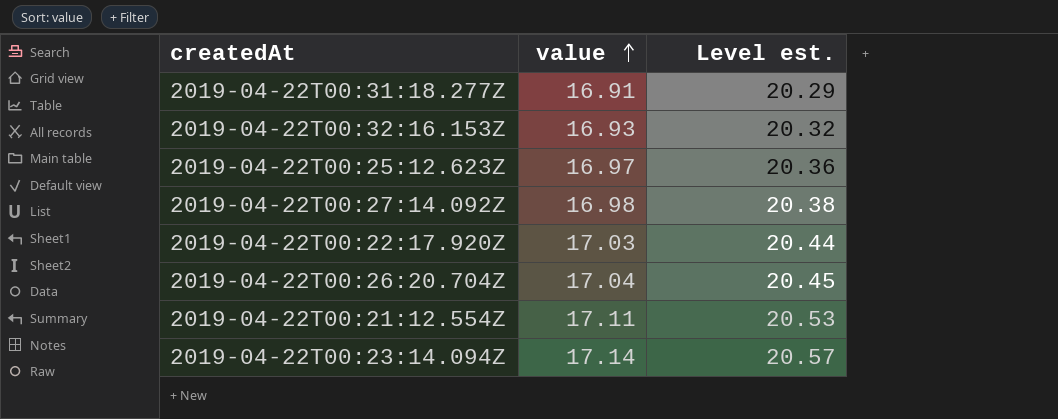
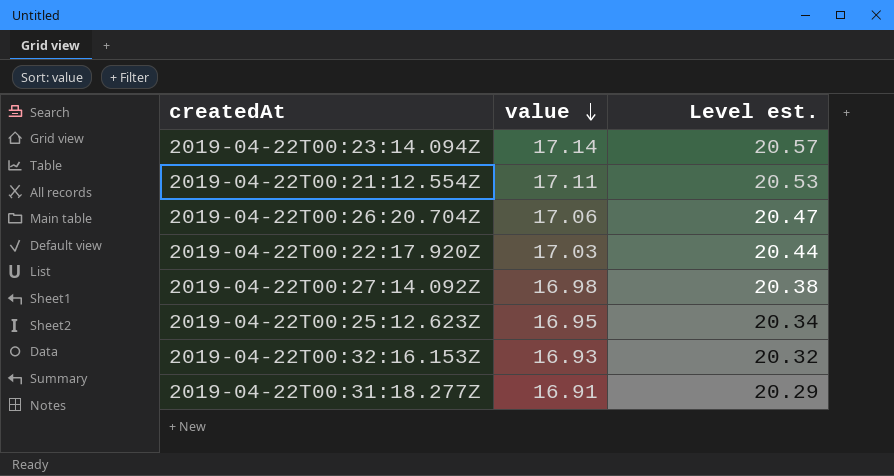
row order: value ascending -> value descending
2019-04-22T00:26:20.704Z | value: 17.04 -> 17.06
2019-04-22T00:26:20.704Z | Level est.: 20.45 -> 20.47
2019-04-22T00:25:12.623Z | value: 16.97 -> 16.95
2019-04-22T00:25:12.623Z | Level est.: 20.36 -> 20.34

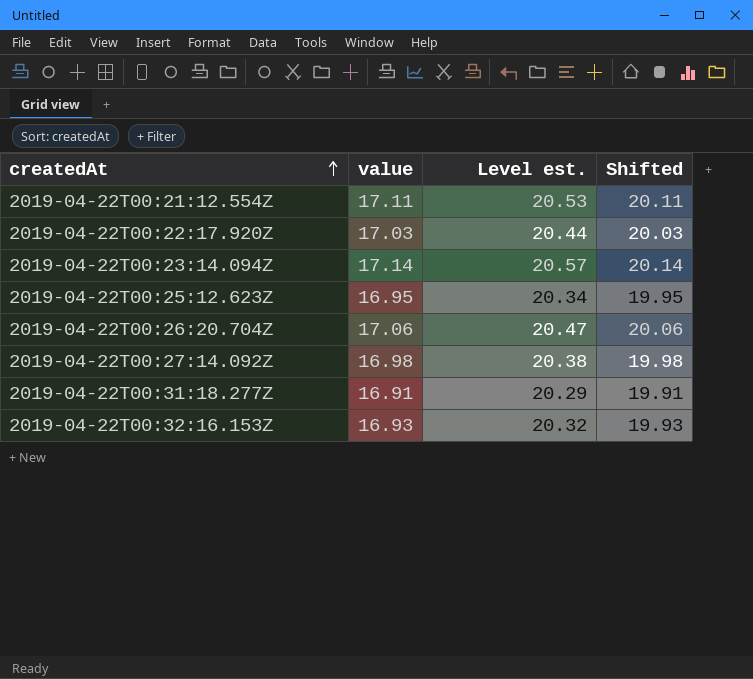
row order: value descending -> createdAt ascending
column Shifted | formula: none -> [value] + 3

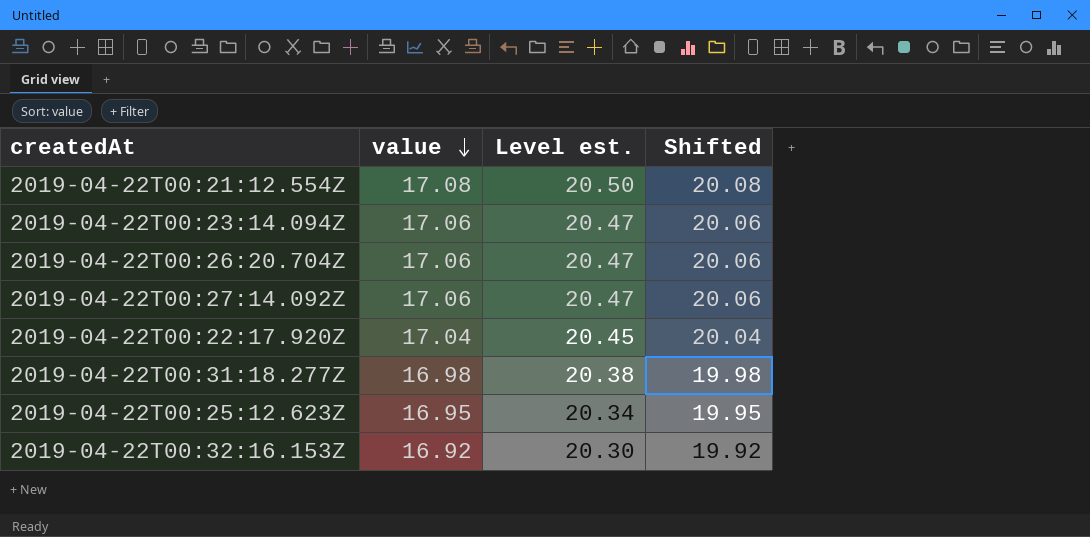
row order: createdAt ascending -> value descending
2019-04-22T00:21:12.554Z | value: 17.11 -> 17.08
2019-04-22T00:21:12.554Z | Level est.: 20.53 -> 20.50
2019-04-22T00:21:12.554Z | Shifted: 20.11 -> 20.08
2019-04-22T00:23:14.094Z | value: 17.14 -> 17.06
2019-04-22T00:23:14.094Z | Level est.: 20.57 -> 20.47
2019-04-22T00:23:14.094Z | Shifted: 20.14 -> 20.06
2019-04-22T00:27:14.092Z | value: 16.98 -> 17.06
2019-04-22T00:27:14.092Z | Level est.: 20.38 -> 20.47
2019-04-22T00:27:14.092Z | Shifted: 19.98 -> 20.06
2019-04-22T00:22:17.920Z | value: 17.03 -> 17.04
2019-04-22T00:22:17.920Z | Level est.: 20.44 -> 20.45
2019-04-22T00:22:17.920Z | Shifted: 20.03 -> 20.04
2019-04-22T00:31:18.277Z | value: 16.91 -> 16.98
2019-04-22T00:31:18.277Z | Level est.: 20.29 -> 20.38
2019-04-22T00:31:18.277Z | Shifted: 19.91 -> 19.98
2019-04-22T00:32:16.153Z | value: 16.93 -> 16.92
2019-04-22T00:32:16.153Z | Level est.: 20.32 -> 20.30
2019-04-22T00:32:16.153Z | Shifted: 19.93 -> 19.92

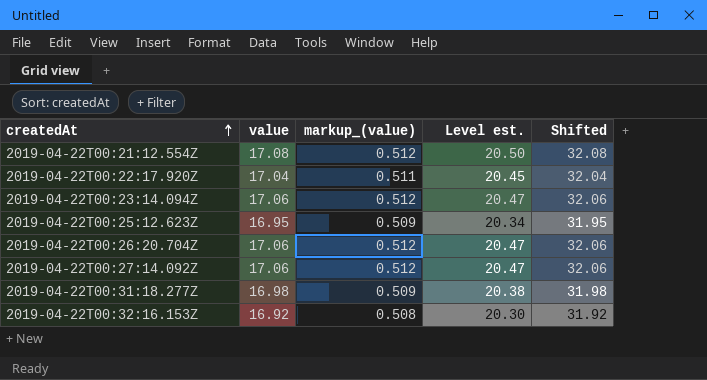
row order: value descending -> createdAt ascending
column markup_(value) | formula: none -> [value] * 0.03
column Shifted | formula: [value] + 3 -> [value] + 15

